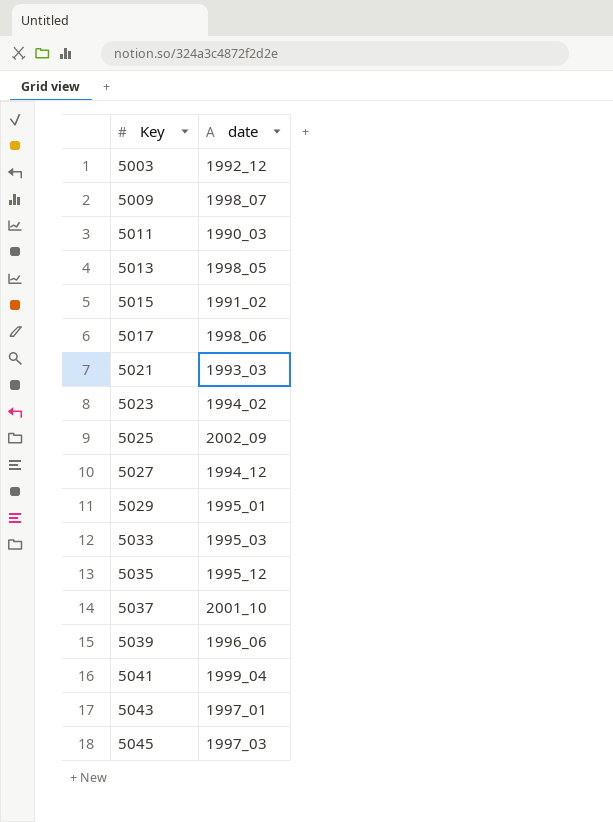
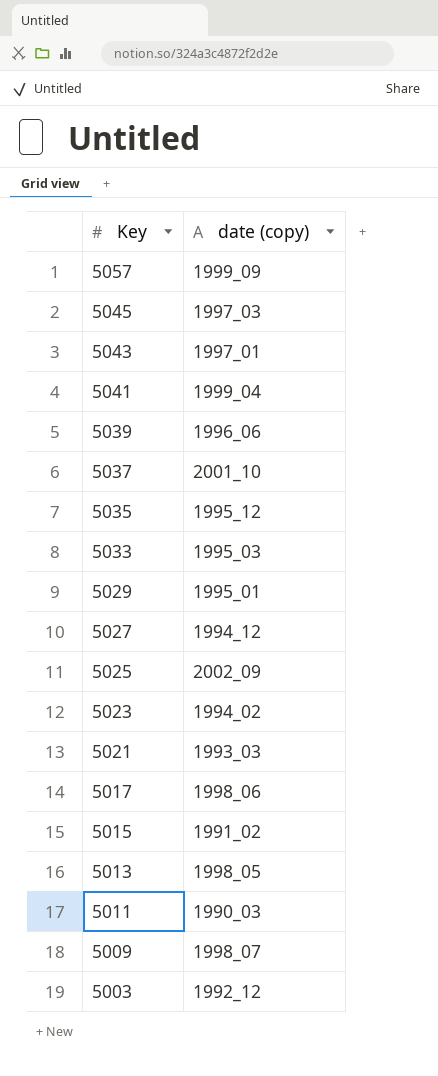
row order: Key ascending -> Key descending
column name: date -> date (copy)
row 5057: none -> 1999_09

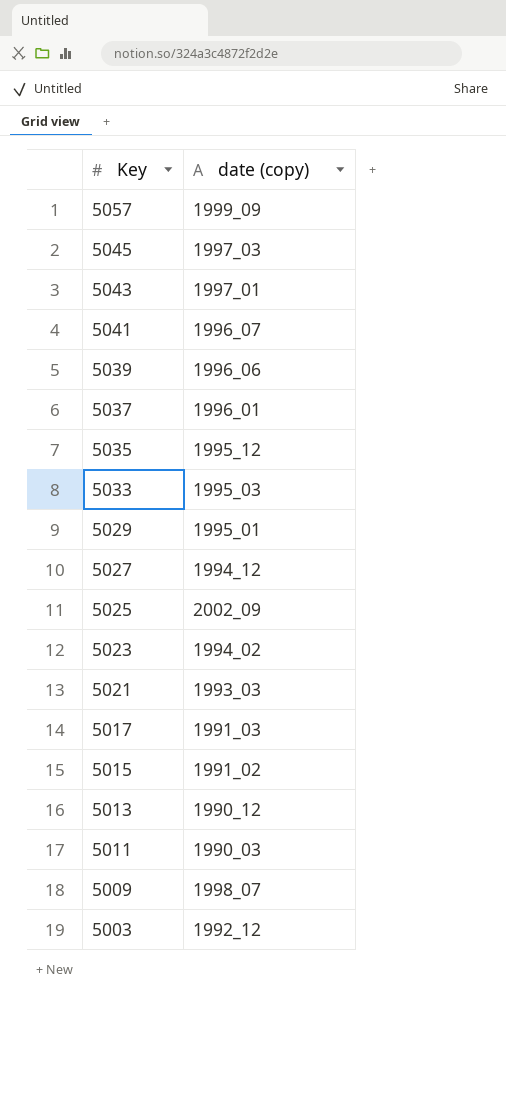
5041 | date (copy): 1999_04 -> 1996_07
5037 | date (copy): 2001_10 -> 1996_01
5017 | date (copy): 1998_06 -> 1991_03
5013 | date (copy): 1998_05 -> 1990_12

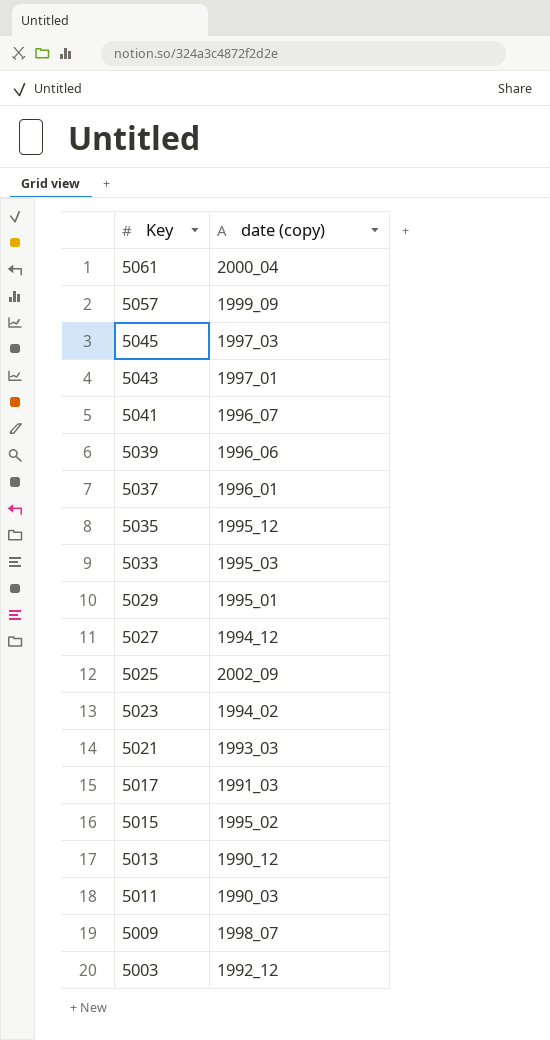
row 5061: none -> 2000_04
5015 | date (copy): 1991_02 -> 1995_02

